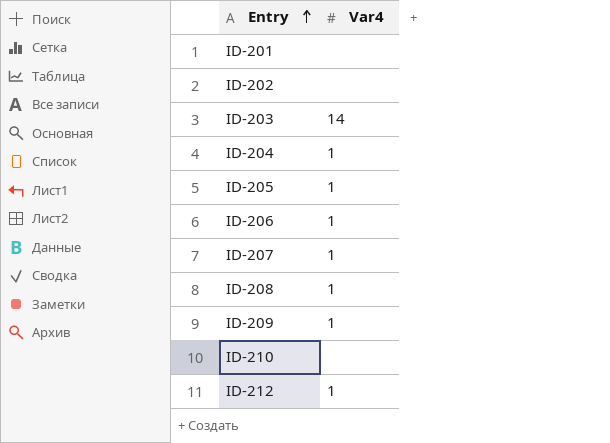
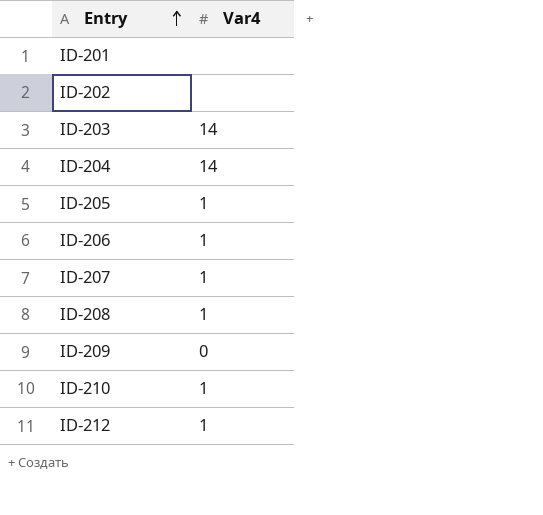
ID-204 | Var4: 1 -> 14
ID-209 | Var4: 1 -> 0
ID-210 | Var4: none -> 1

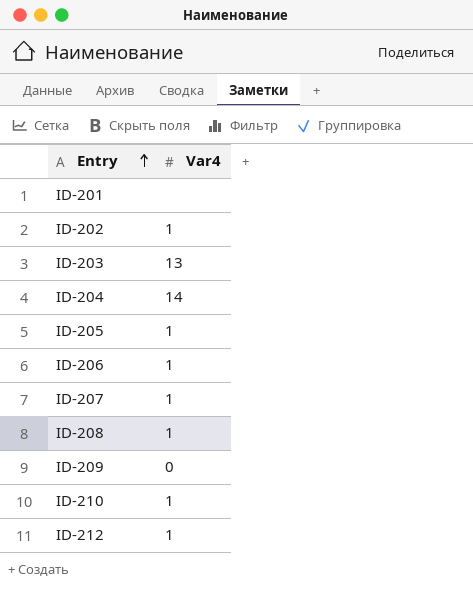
ID-202 | Var4: none -> 1
ID-203 | Var4: 14 -> 13

